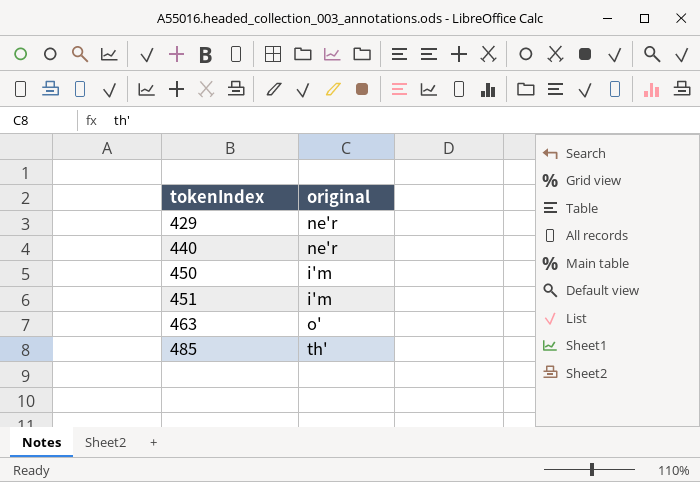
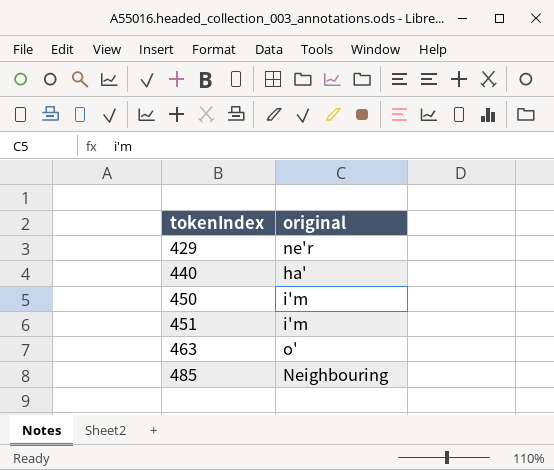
440 | original: ne'r -> ha'
485 | original: th' -> Neighbouring

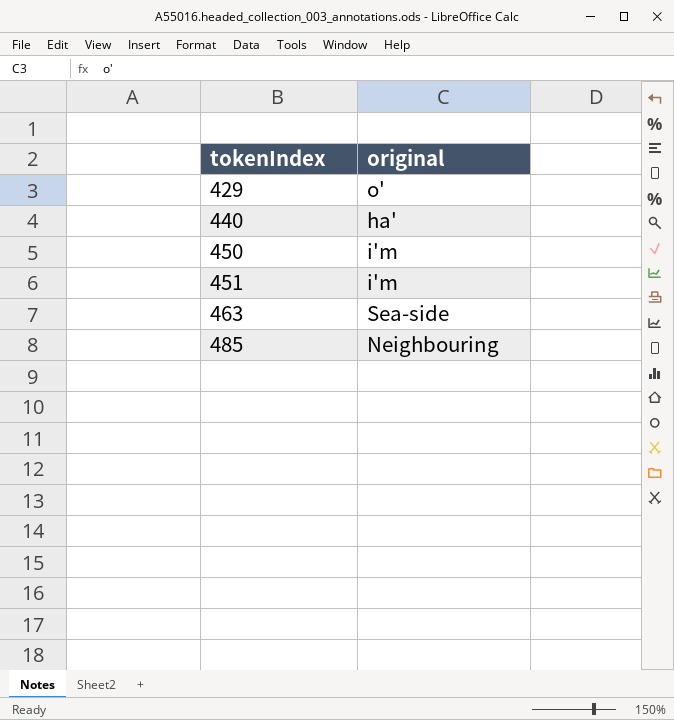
429 | original: ne'r -> o'
463 | original: o' -> Sea-side

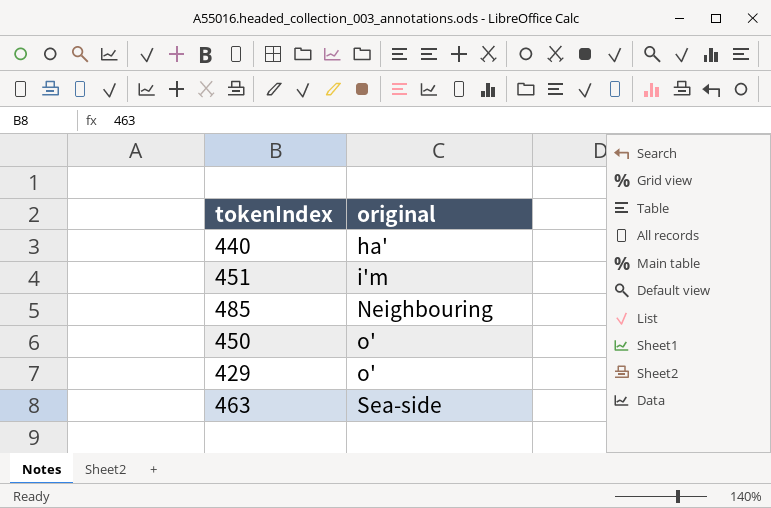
row order: tokenIndex ascending -> original ascending
450 | original: i'm -> o'

